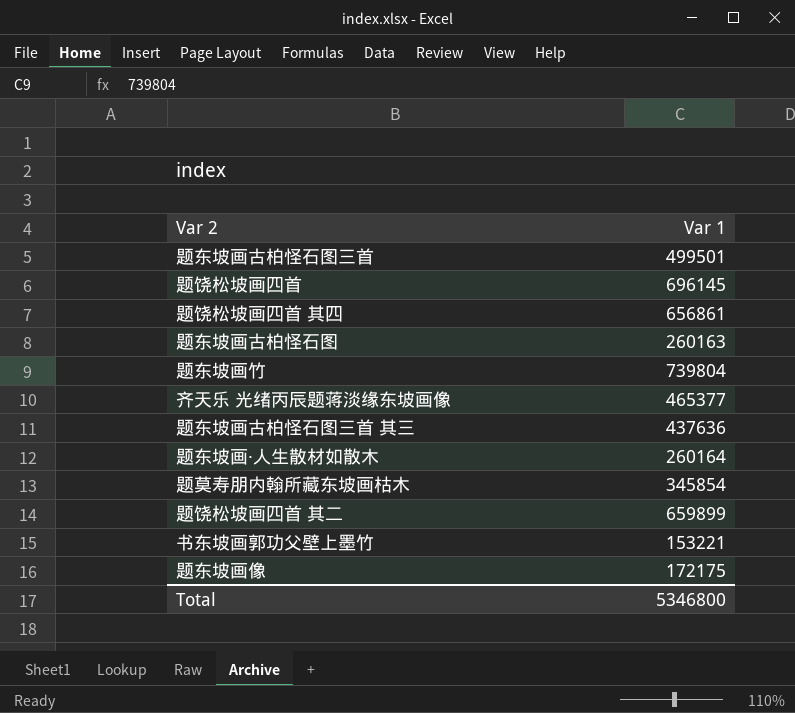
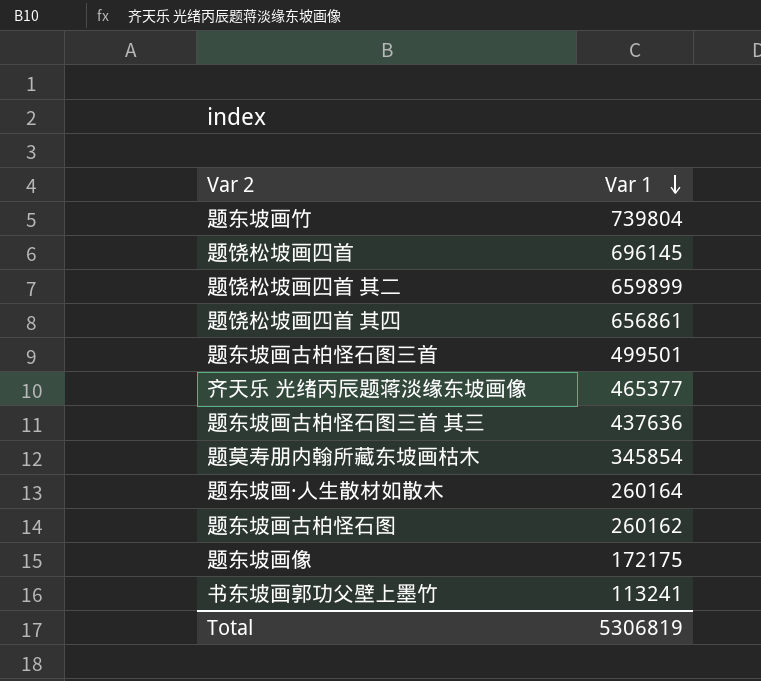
row order: none -> Var 1 descending
题东坡画古柏怪石图 | Var 1: 260163 -> 260162
书东坡画郭功父壁上墨竹 | Var 1: 153221 -> 113241
Total | Var 1: 5346800 -> 5306819

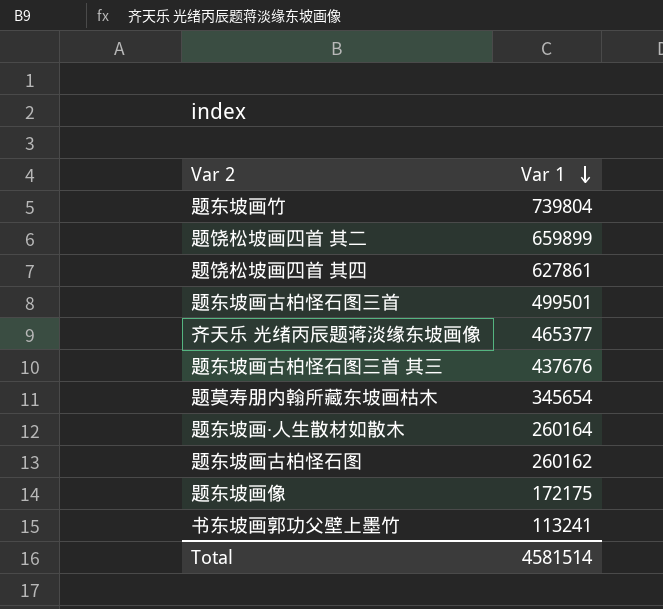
row 题饶松坡画四首: 696145 -> none
题饶松坡画四首 其四 | Var 1: 656861 -> 627861
题东坡画古柏怪石图三首 其三 | Var 1: 437636 -> 437676
题莫寿朋内翰所藏东坡画枯木 | Var 1: 345854 -> 345654
Total | Var 1: 5306819 -> 4581514

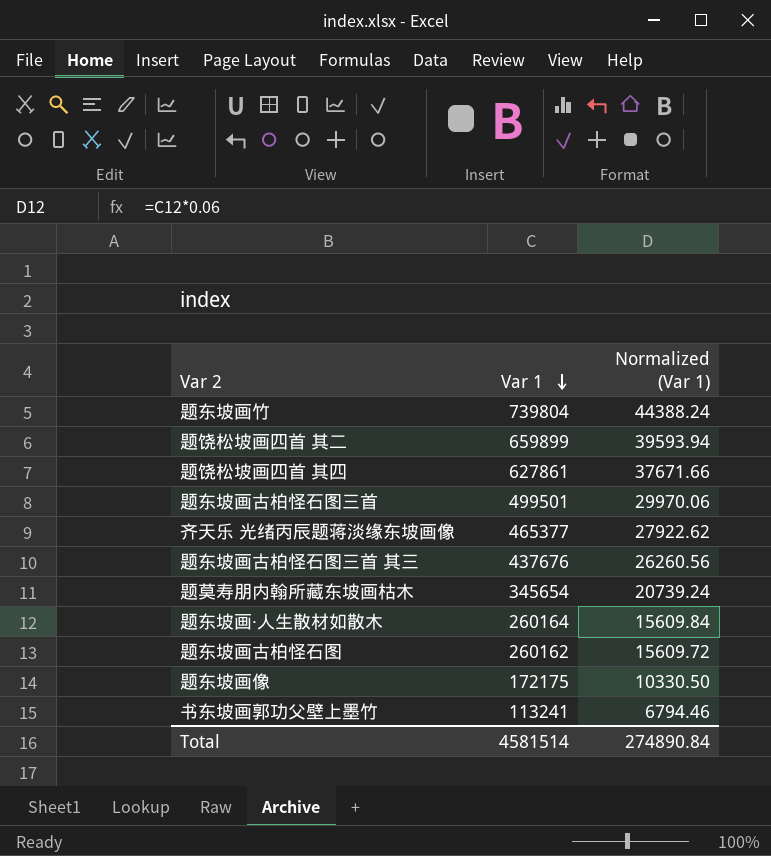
column Normalized (Var 1) | formula: none -> [Var 1] * 0.06

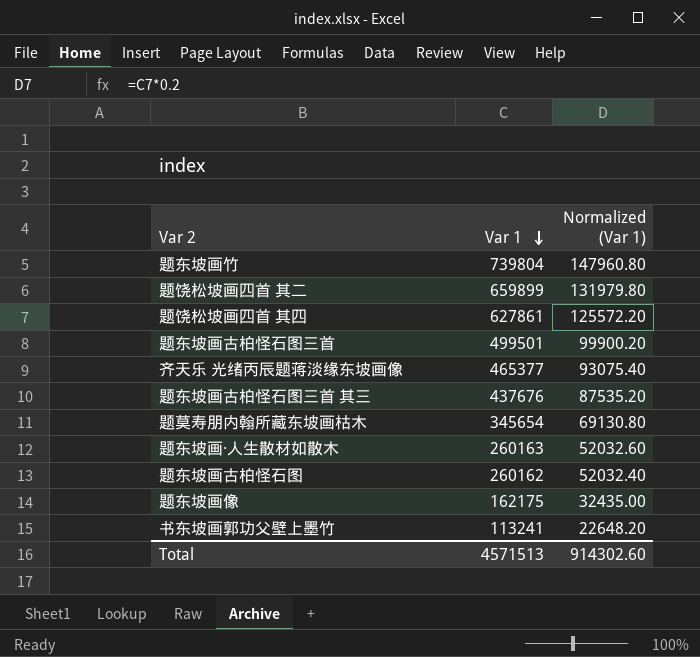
column Normalized (Var 1) | formula: [Var 1] * 0.06 -> [Var 1] * 0.2
题东坡画·人生散材如散木 | Var 1: 260164 -> 260163
题东坡画像 | Var 1: 172175 -> 162175
Total | Var 1: 4581514 -> 4571513
Total | Normalized (Var 1): 274890.84 -> 914302.60

